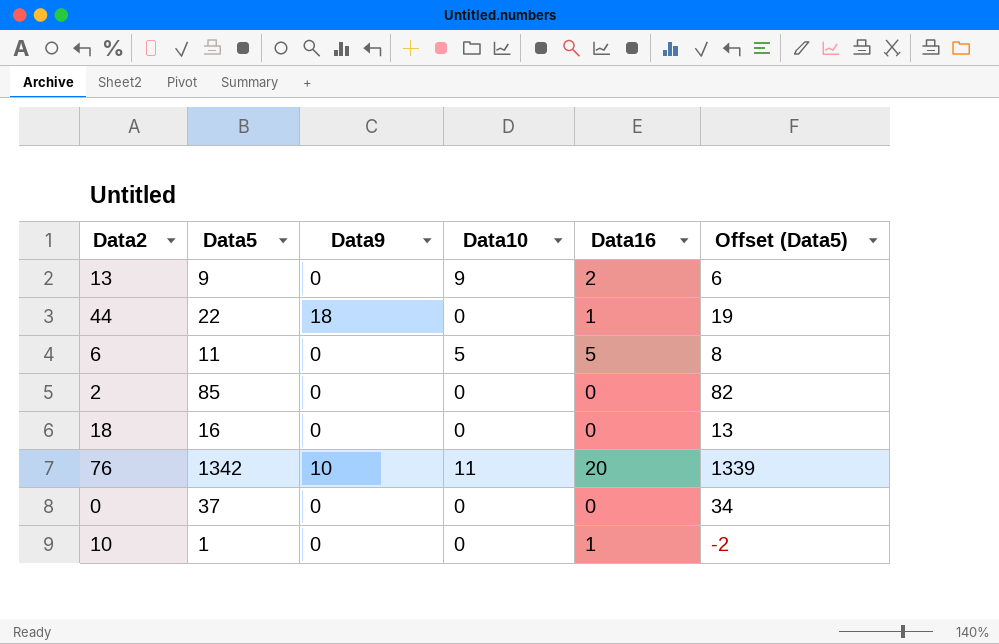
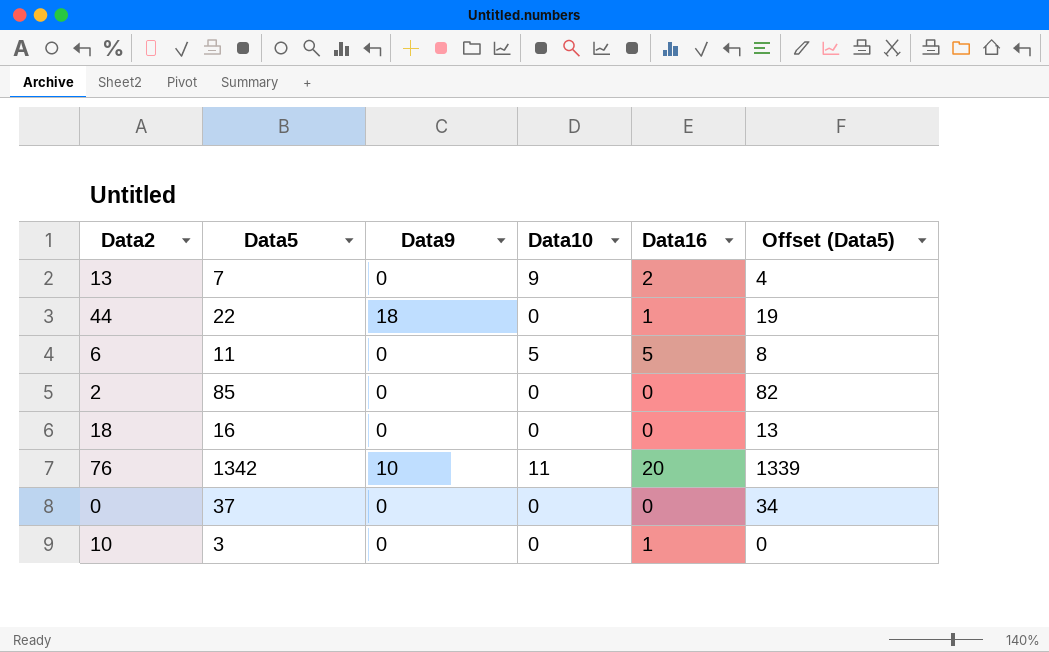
13 | Data5: 9 -> 7
13 | Offset (Data5): 6 -> 4
10 | Data5: 1 -> 3
10 | Offset (Data5): -2 -> 0

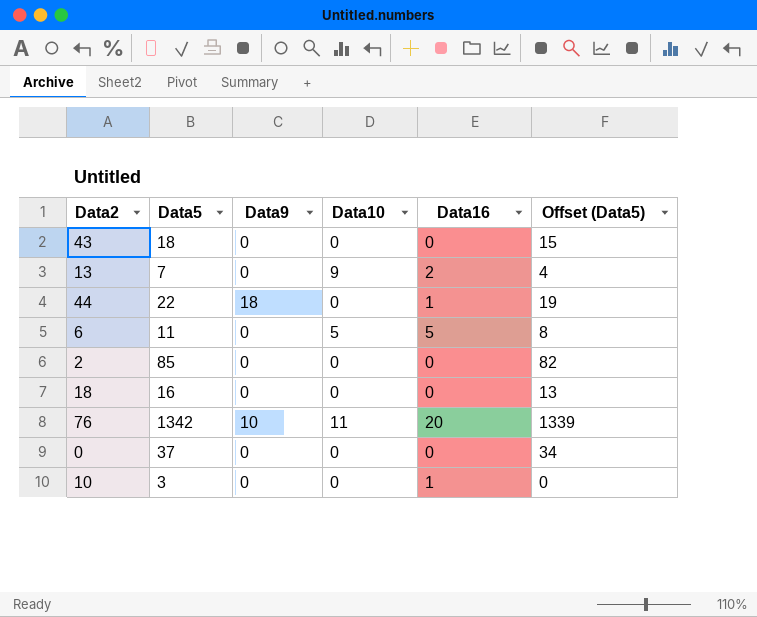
row 43: none -> 18 | 0 | 0 | 0 | 15

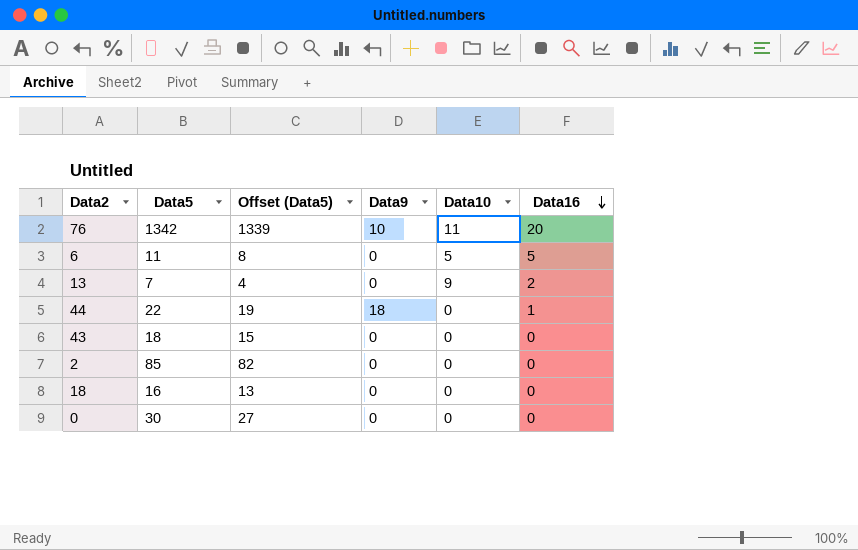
row order: none -> Data16 descending
column Offset (Data5) | position: 6 -> 3
row 10: 3 | 0 | 0 | 1 | 0 -> none
0 | Data5: 37 -> 30
0 | Offset (Data5): 34 -> 27

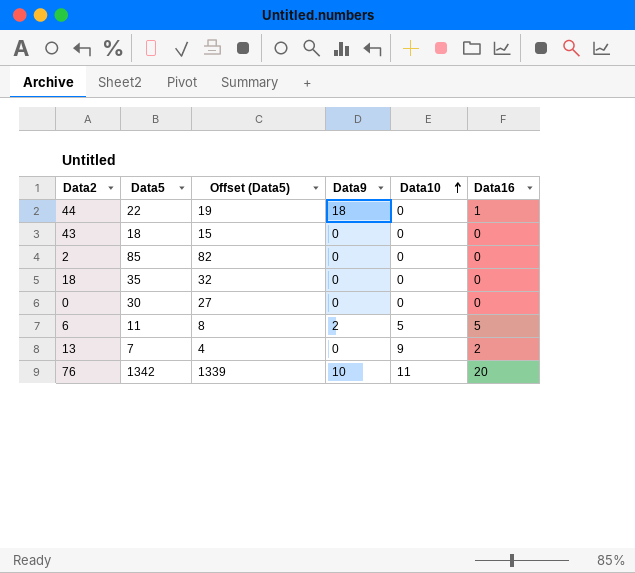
row order: Data16 descending -> Data10 ascending
18 | Data5: 16 -> 35
18 | Offset (Data5): 13 -> 32
6 | Data9: 0 -> 2

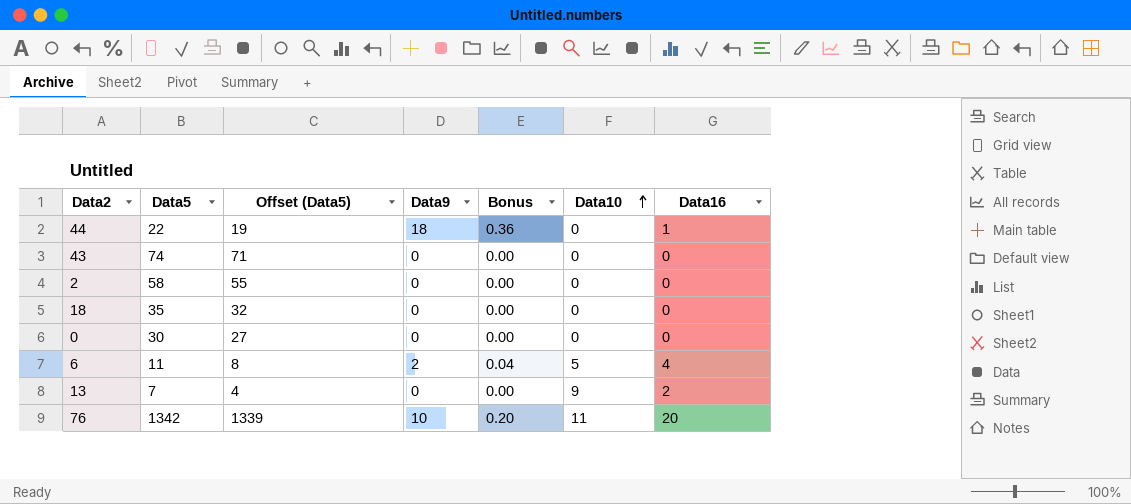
column Bonus | formula: none -> [Data9] * 0.02
43 | Data5: 18 -> 74
43 | Offset (Data5): 15 -> 71
2 | Data5: 85 -> 58
2 | Offset (Data5): 82 -> 55
6 | Data16: 5 -> 4

